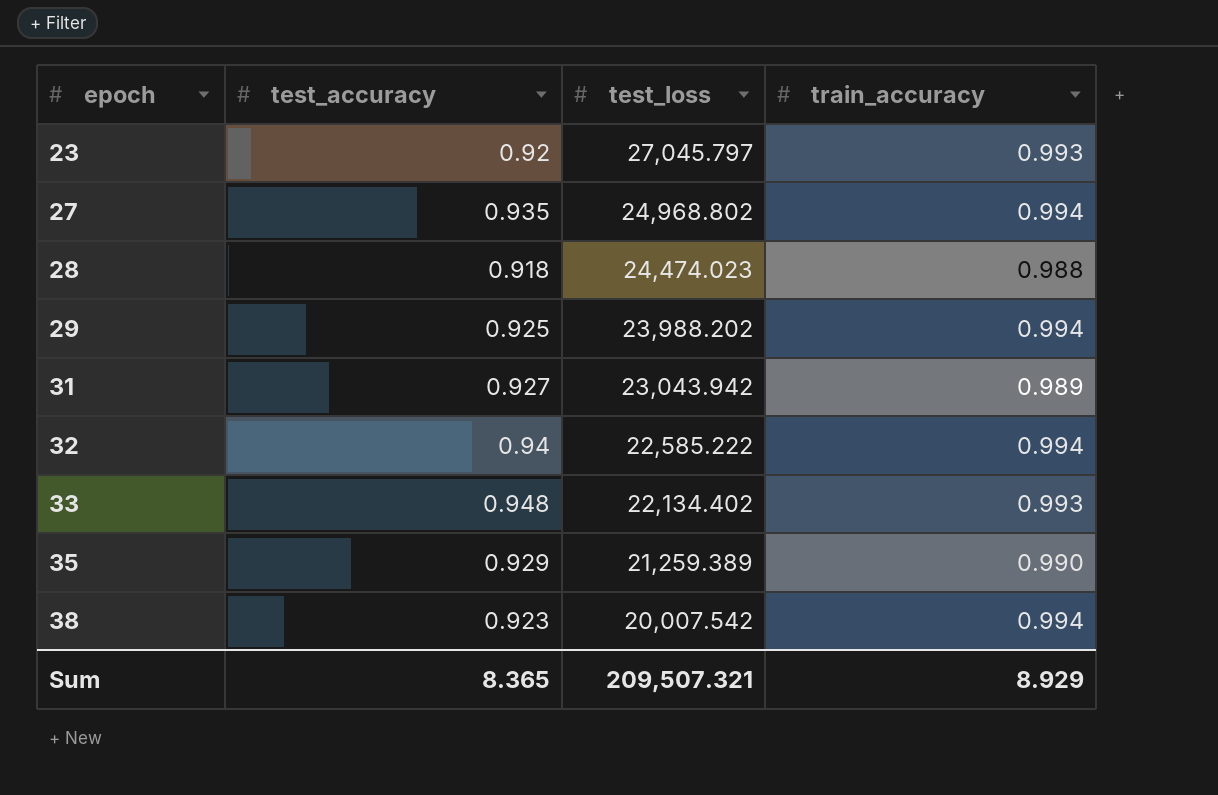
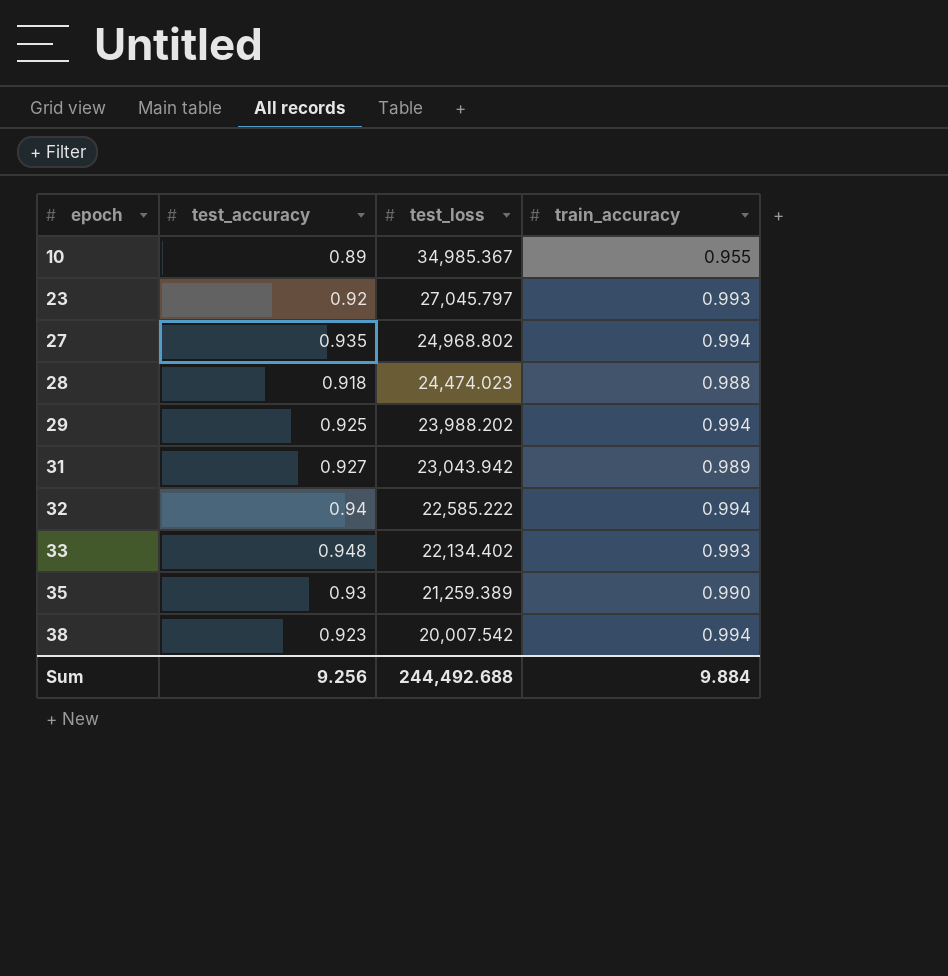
row 10: none -> 0.89 | 34,985.367 | 0.955
35 | test_accuracy: 0.929 -> 0.93
Sum | test_accuracy: 8.365 -> 9.256
Sum | test_loss: 209,507.321 -> 244,492.688
Sum | train_accuracy: 8.929 -> 9.884

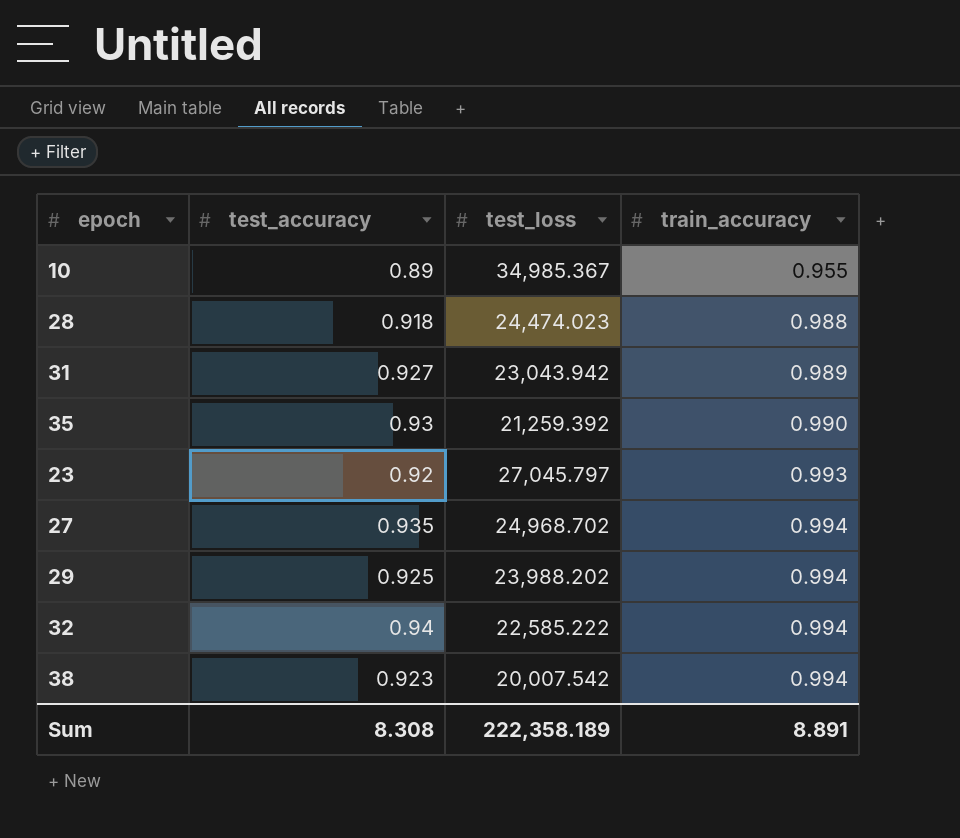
row order: epoch ascending -> train_accuracy ascending
row 33: 0.948 | 22,134.402 | 0.993 -> none
35 | test_loss: 21,259.389 -> 21,259.392
27 | test_loss: 24,968.802 -> 24,968.702
Sum | test_accuracy: 9.256 -> 8.308
Sum | test_loss: 244,492.688 -> 222,358.189
Sum | train_accuracy: 9.884 -> 8.891

